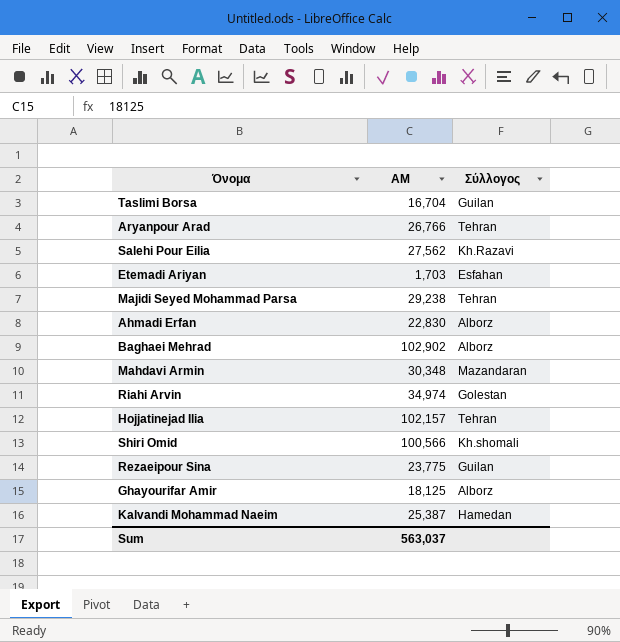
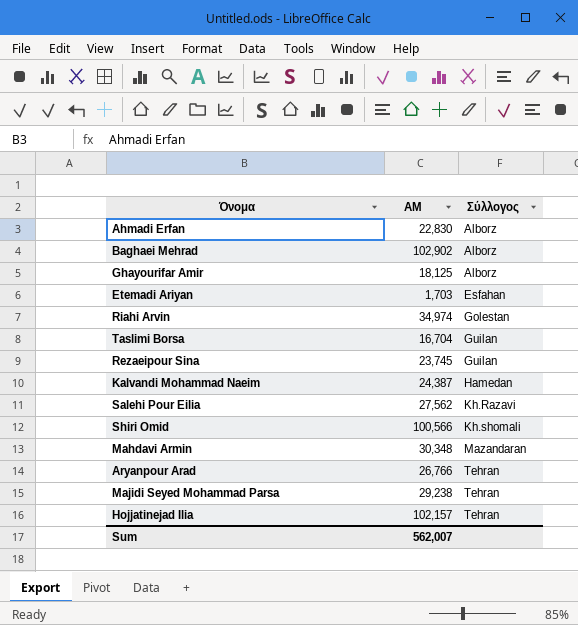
row order: none -> Σύλλογος ascending
Rezaeipour Sina | ΑΜ: 23,775 -> 23,745
Kalvandi Mohammad Naeim | ΑΜ: 25,387 -> 24,387
Sum | ΑΜ: 563,037 -> 562,007

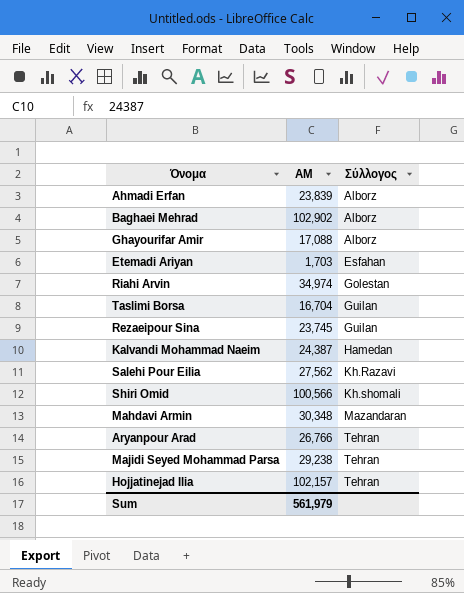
Ahmadi Erfan | ΑΜ: 22,830 -> 23,839
Ghayourifar Amir | ΑΜ: 18,125 -> 17,088
Sum | ΑΜ: 562,007 -> 561,979

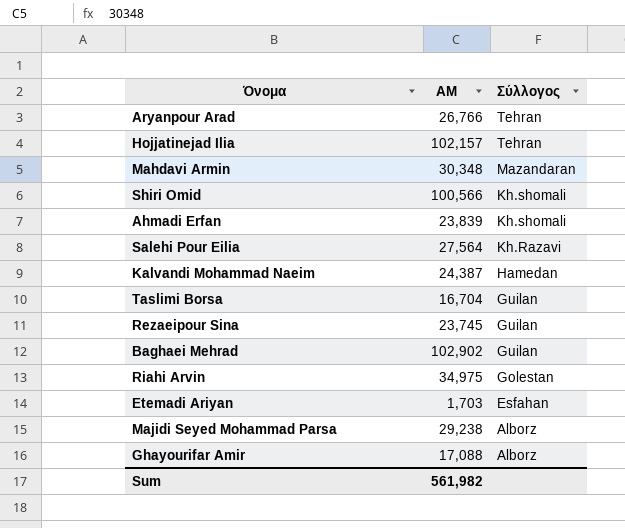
row order: Σύλλογος ascending -> Σύλλογος descending
Ahmadi Erfan | Σύλλογος: Alborz -> Kh.shomali
Salehi Pour Eilia | ΑΜ: 27,562 -> 27,564
Baghaei Mehrad | Σύλλογος: Alborz -> Guilan
Riahi Arvin | ΑΜ: 34,974 -> 34,975
Majidi Seyed Mohammad Parsa | Σύλλογος: Tehran -> Alborz
Sum | ΑΜ: 561,979 -> 561,982

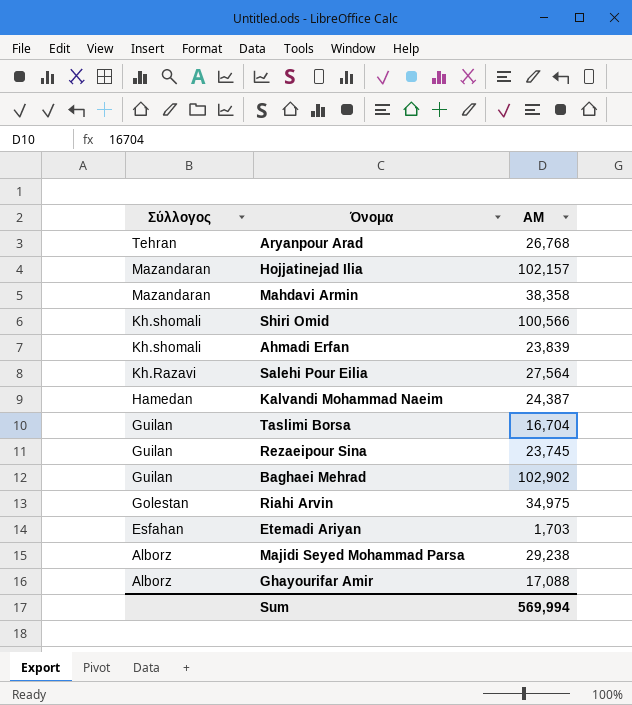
column Σύλλογος | position: 3 -> 1
Aryanpour Arad | ΑΜ: 26,766 -> 26,768
Hojjatinejad Ilia | Σύλλογος: Tehran -> Mazandaran
Mahdavi Armin | ΑΜ: 30,348 -> 38,358
Sum | ΑΜ: 561,982 -> 569,994

